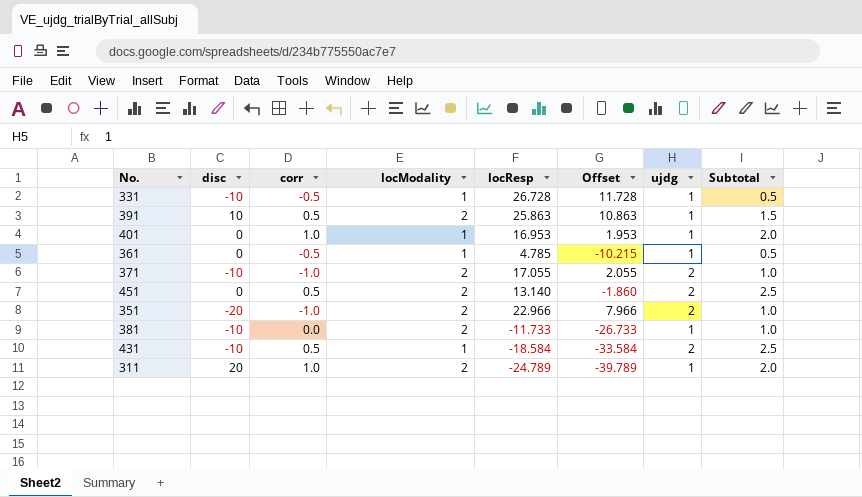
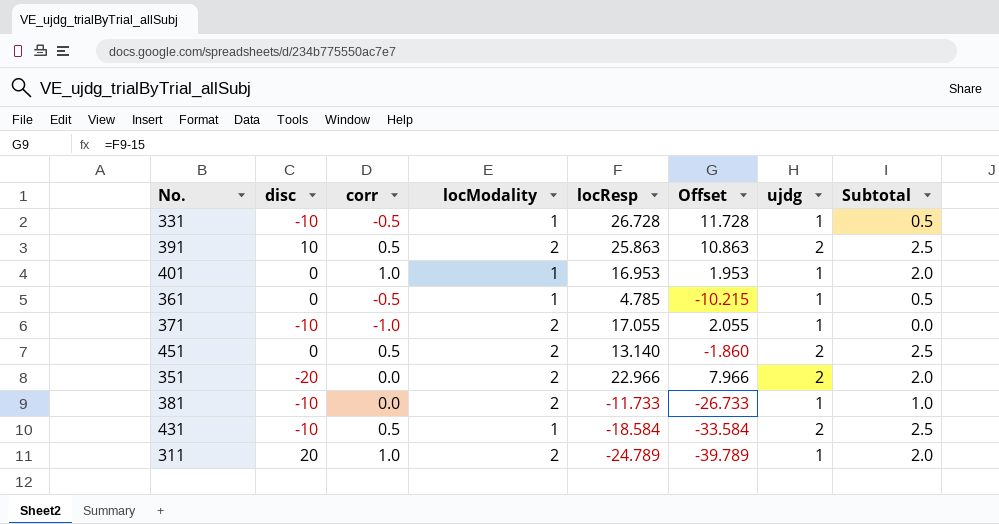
391 | ujdg: 1 -> 2
391 | Subtotal: 1.5 -> 2.5
371 | ujdg: 2 -> 1
371 | Subtotal: 1.0 -> 0.0
351 | corr: -1.0 -> 0.0
351 | Subtotal: 1.0 -> 2.0

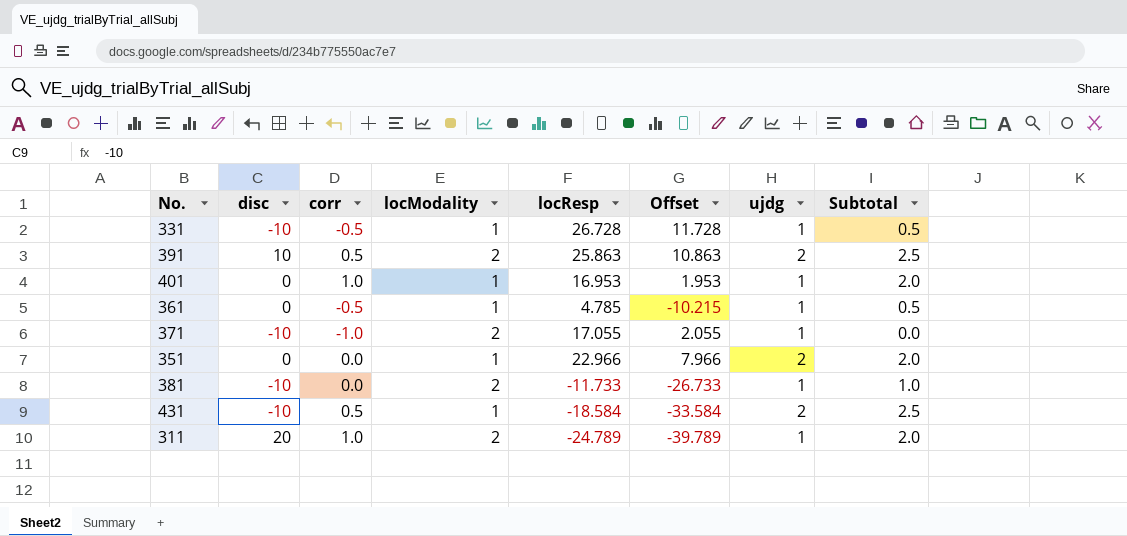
row 451: 0 | 0.5 | 2 | 13.140 | -1.860 | 2 | 2.5 -> none
351 | disc: -20 -> 0
351 | locModality: 2 -> 1

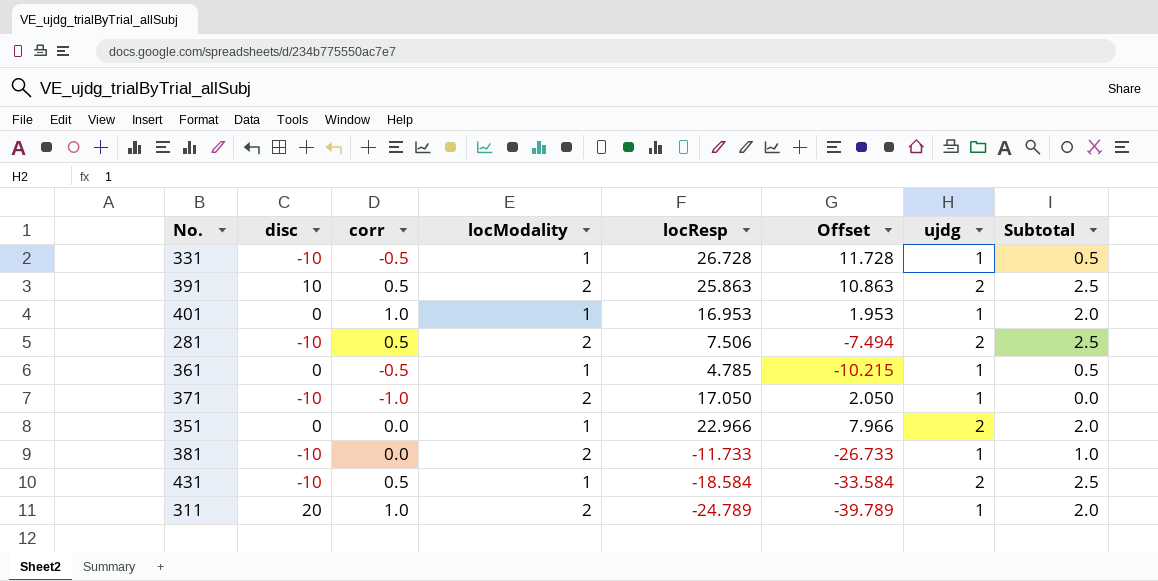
row 281: none -> -10 | 0.5 | 2 | 7.506 | -7.494 | 2 | 2.5
371 | locResp: 17.055 -> 17.050
371 | Offset: 2.055 -> 2.050

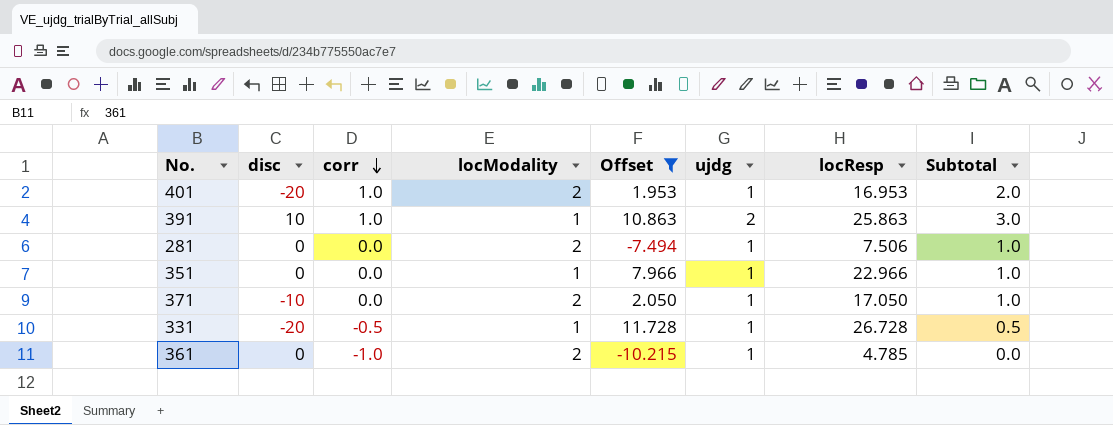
filter: none -> Offset >= -10.215
row order: none -> corr descending
column locResp | position: 5 -> 7
401 | disc: 0 -> -20
401 | locModality: 1 -> 2
391 | corr: 0.5 -> 1.0
391 | locModality: 2 -> 1
391 | Subtotal: 2.5 -> 3.0
281 | disc: -10 -> 0
281 | corr: 0.5 -> 0.0
281 | ujdg: 2 -> 1
281 | Subtotal: 2.5 -> 1.0
351 | ujdg: 2 -> 1
351 | Subtotal: 2.0 -> 1.0
371 | corr: -1.0 -> 0.0
371 | Subtotal: 0.0 -> 1.0
331 | disc: -10 -> -20
361 | corr: -0.5 -> -1.0
361 | locModality: 1 -> 2
361 | Subtotal: 0.5 -> 0.0

